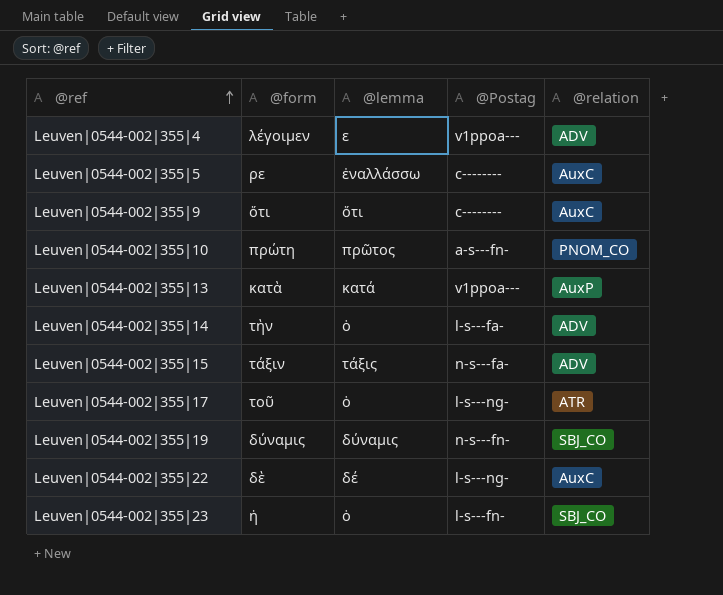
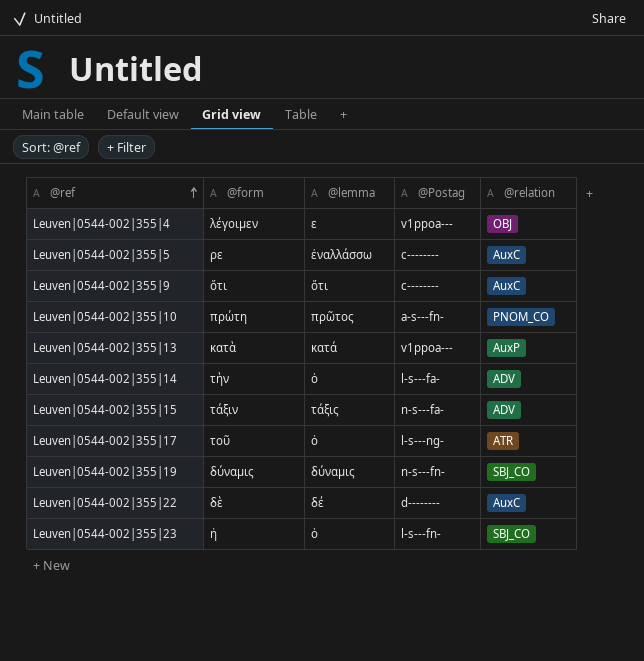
Leuven|0544-002|355|4 | @relation: ADV -> OBJ
Leuven|0544-002|355|22 | @Postag: l-s---ng- -> d--------

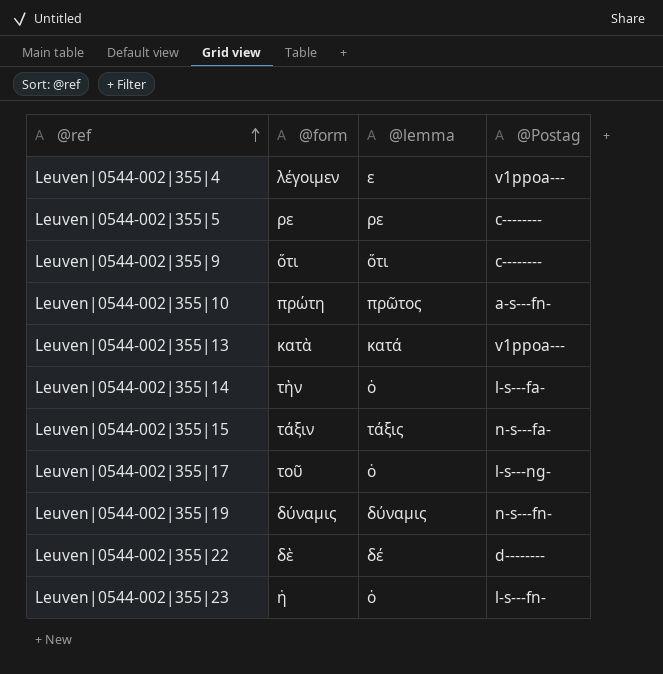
column @relation | position: 5 -> none
Leuven|0544-002|355|5 | @lemma: ἐναλλάσσω -> ρε

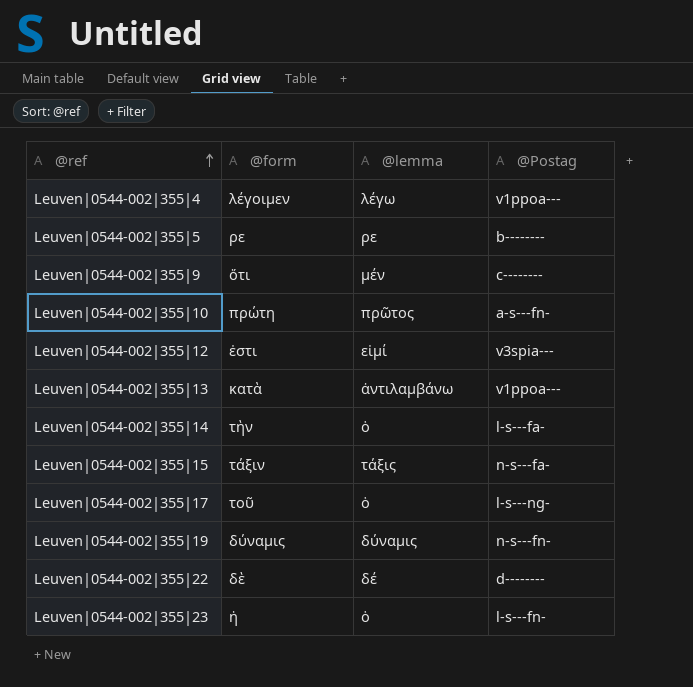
Leuven|0544-002|355|4 | @lemma: ε -> λέγω
Leuven|0544-002|355|5 | @Postag: c-------- -> b--------
Leuven|0544-002|355|9 | @lemma: ὅτι -> μέν
row Leuven|0544-002|355|12: none -> ἐστι | εἰμί | v3spia---
Leuven|0544-002|355|13 | @lemma: κατά -> ἀντιλαμβάνω

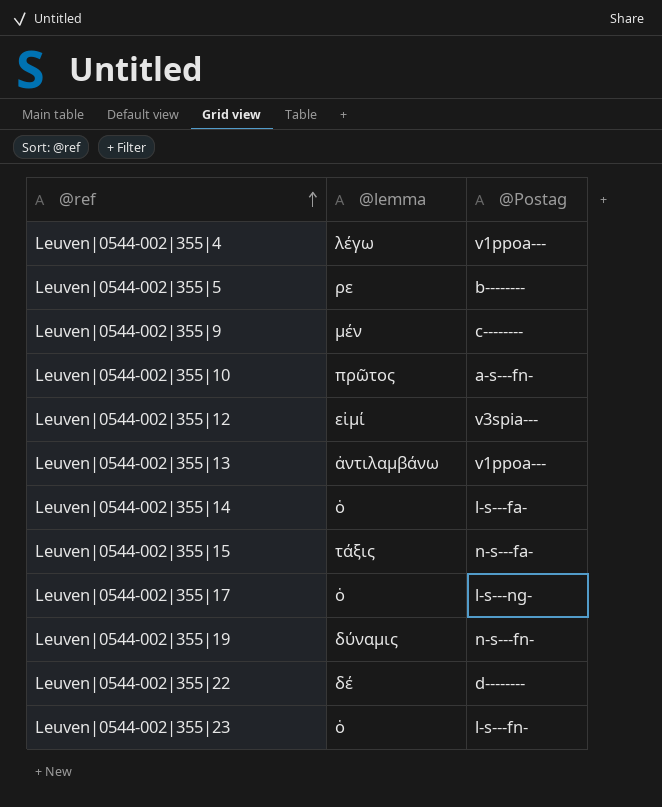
column @form | position: 2 -> none

